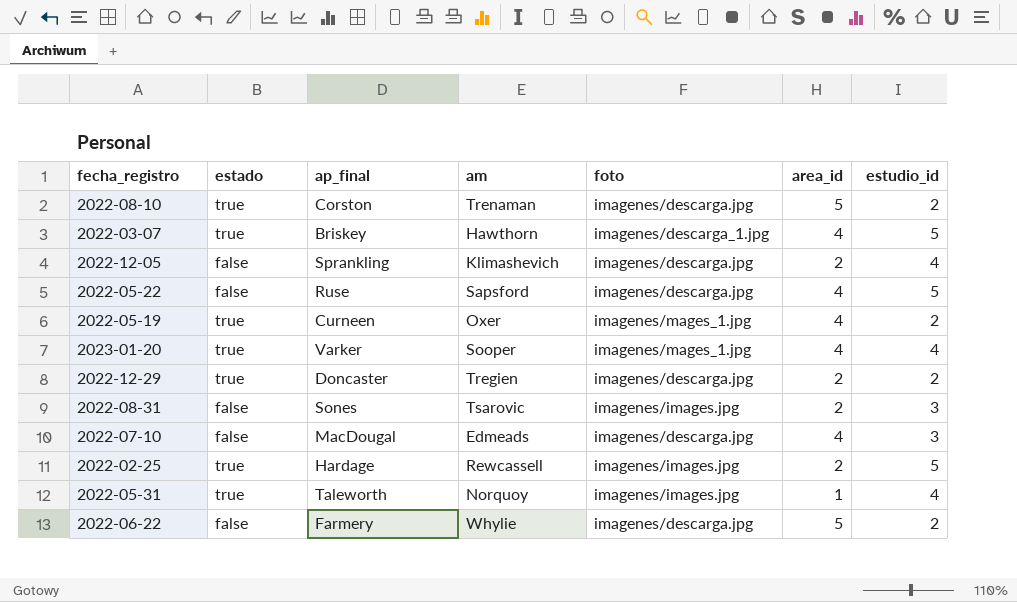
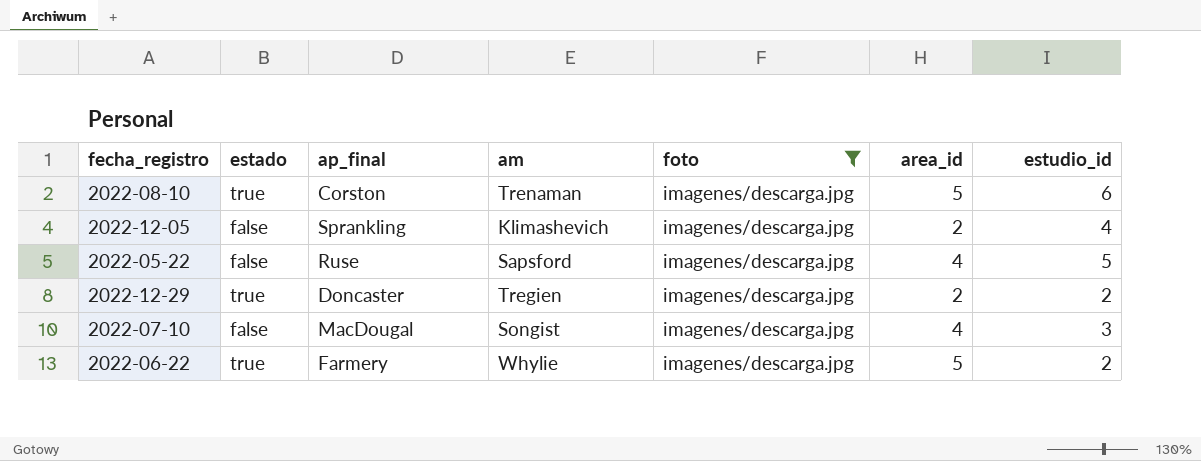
filter: none -> foto = imagenes/descarga.jpg
2022-08-10 | estudio_id: 2 -> 6
2022-07-10 | am: Edmeads -> Songist
2022-06-22 | estado: false -> true

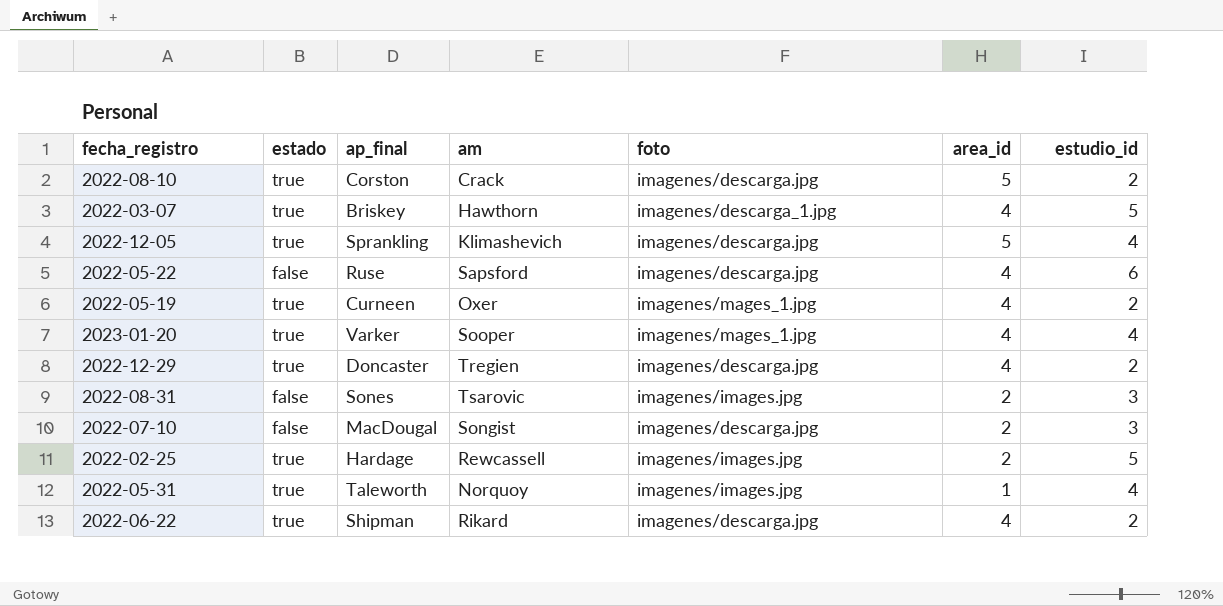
filter: foto = imagenes/descarga.jpg -> none
2022-08-10 | am: Trenaman -> Crack
2022-08-10 | estudio_id: 6 -> 2
2022-12-05 | estado: false -> true
2022-12-05 | area_id: 2 -> 5
2022-05-22 | estudio_id: 5 -> 6
2022-12-29 | area_id: 2 -> 4
2022-07-10 | area_id: 4 -> 2
2022-06-22 | ap_final: Farmery -> Shipman
2022-06-22 | am: Whylie -> Rikard
2022-06-22 | area_id: 5 -> 4

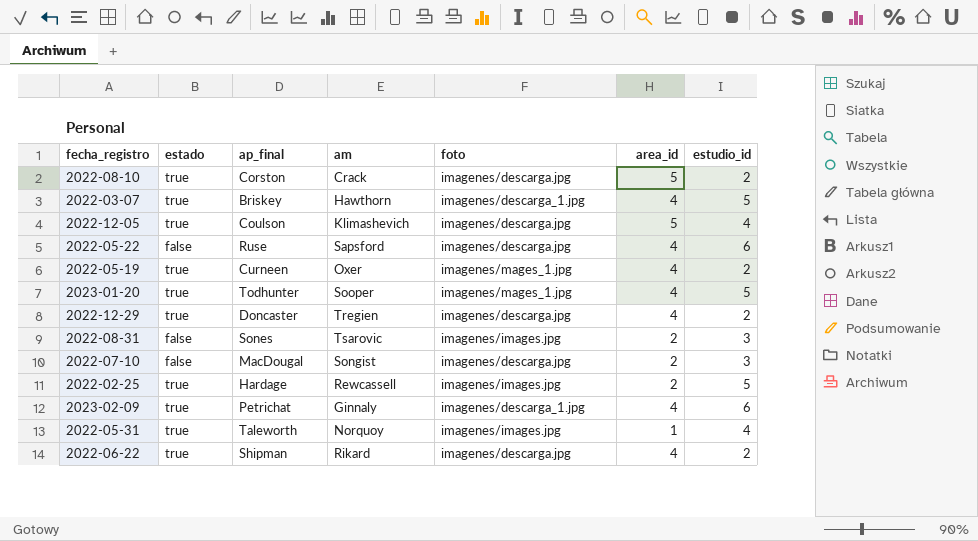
2022-12-05 | ap_final: Sprankling -> Coulson
2023-01-20 | ap_final: Varker -> Todhunter
2023-01-20 | estudio_id: 4 -> 5
row 2023-02-09: none -> true | Petrichat | Ginnaly | imagenes/descarga_1.jpg | 4 | 6

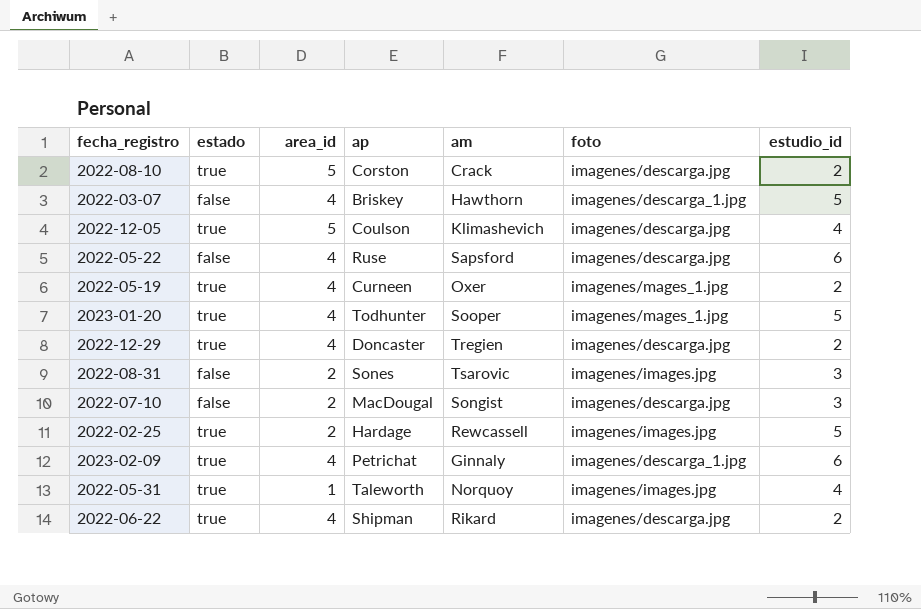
column area_id | position: 6 -> 3
column name: ap_final -> ap
2022-03-07 | estado: true -> false

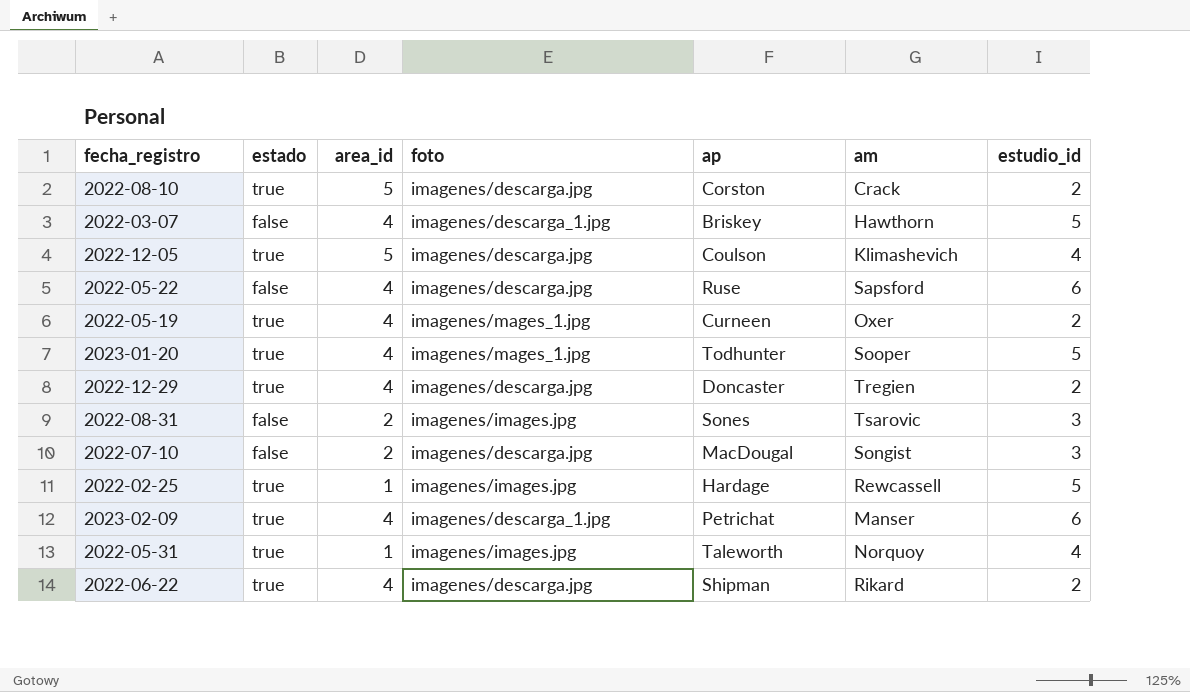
column foto | position: 6 -> 4
2022-02-25 | area_id: 2 -> 1
2023-02-09 | am: Ginnaly -> Manser

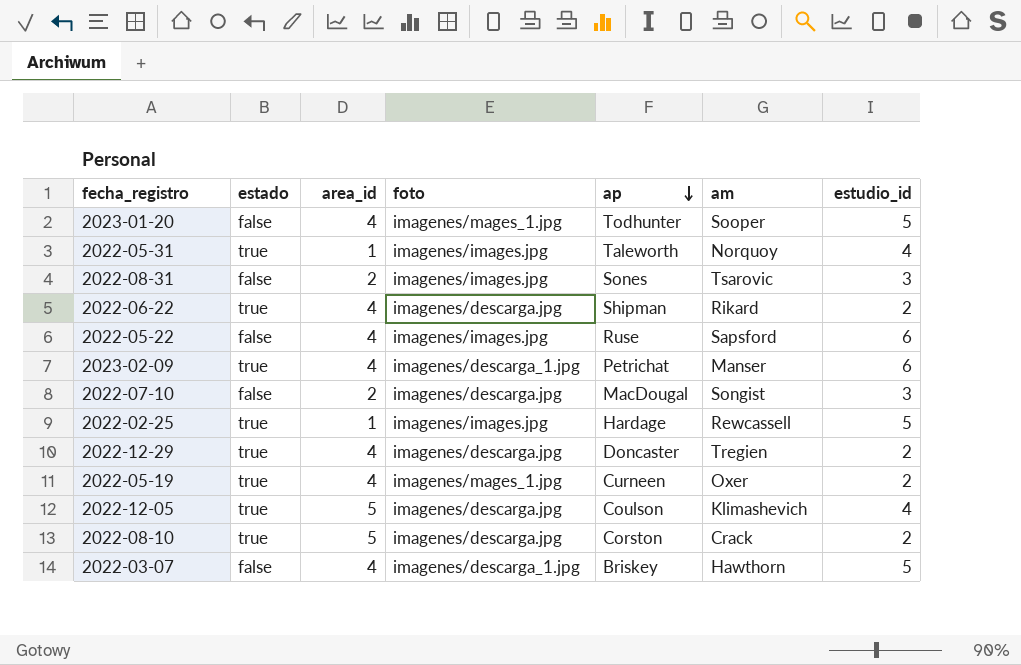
row order: none -> ap descending
2023-01-20 | estado: true -> false
2022-05-22 | foto: imagenes/descarga.jpg -> imagenes/images.jpg

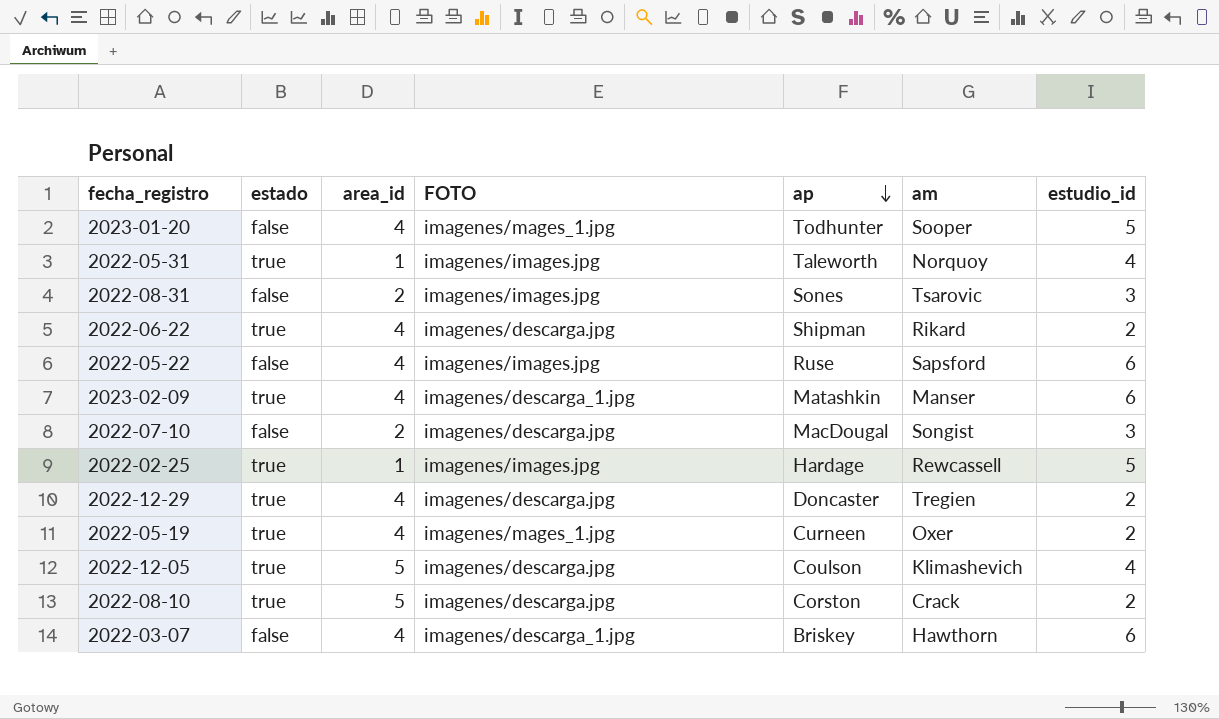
column name: foto -> FOTO
2023-02-09 | ap: Petrichat -> Matashkin
2022-03-07 | estudio_id: 5 -> 6

